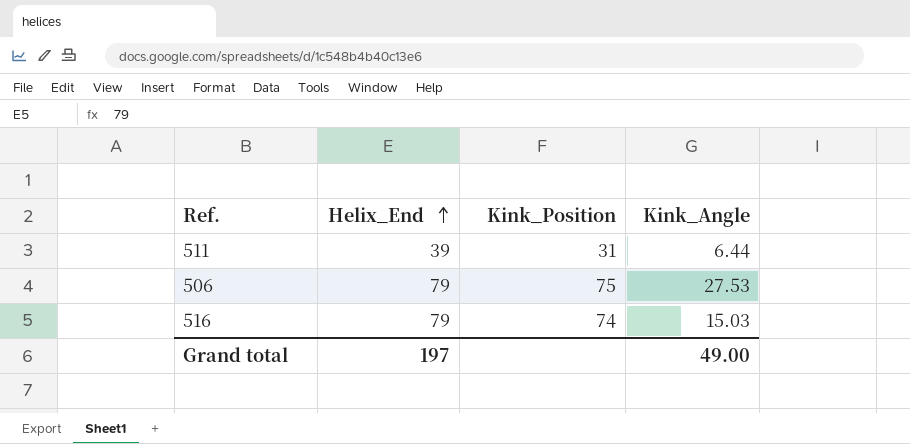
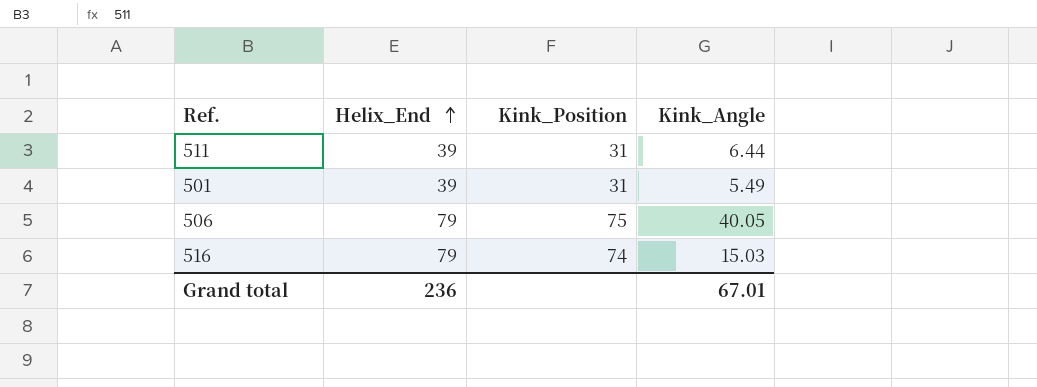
row 501: none -> 39 | 31 | 5.49
506 | Kink_Angle: 27.53 -> 40.05
Grand total | Helix_End: 197 -> 236
Grand total | Kink_Angle: 49.00 -> 67.01

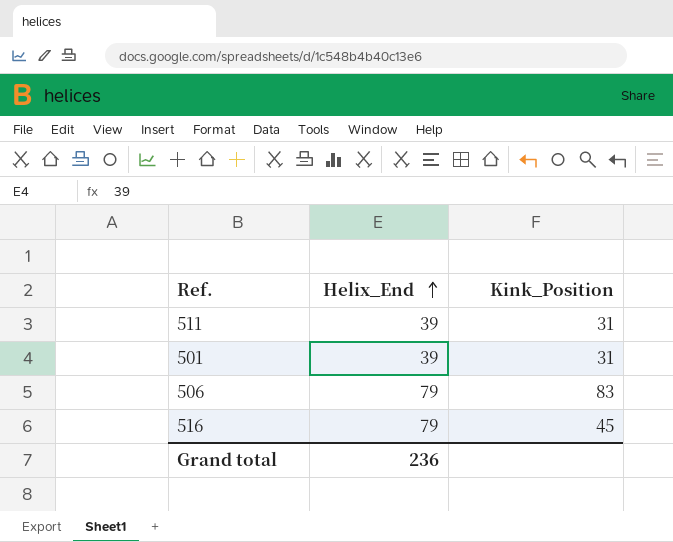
column Kink_Angle | position: 4 -> none
506 | Kink_Position: 75 -> 83
516 | Kink_Position: 74 -> 45

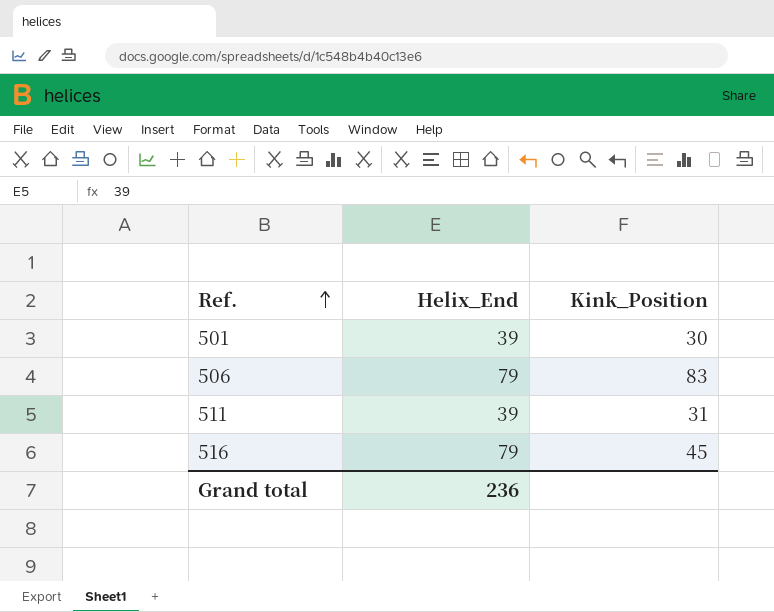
row order: Helix_End ascending -> Ref. ascending
501 | Kink_Position: 31 -> 30

